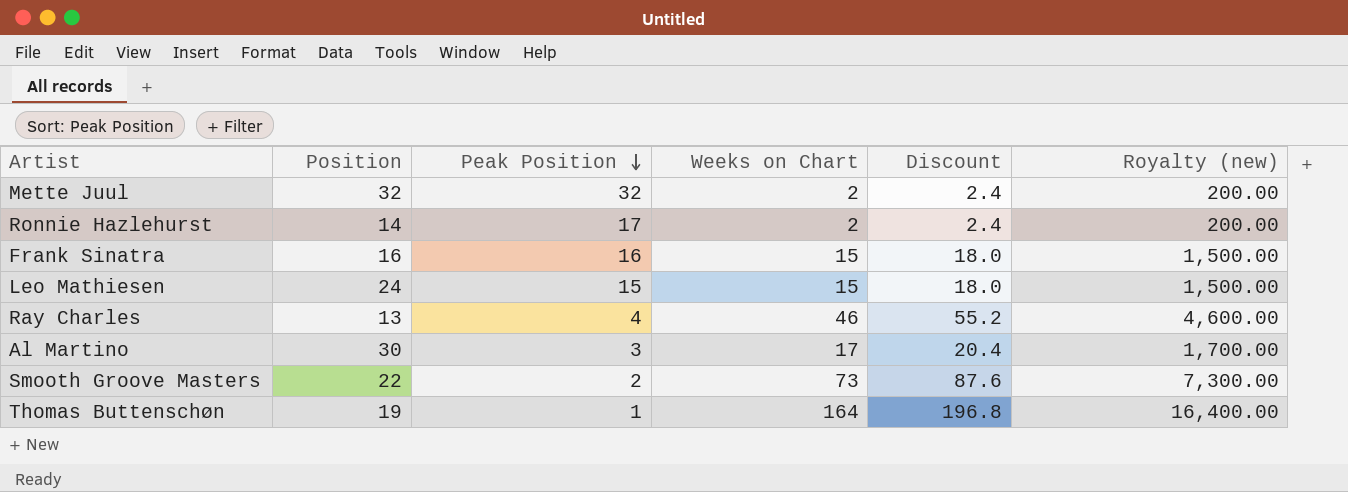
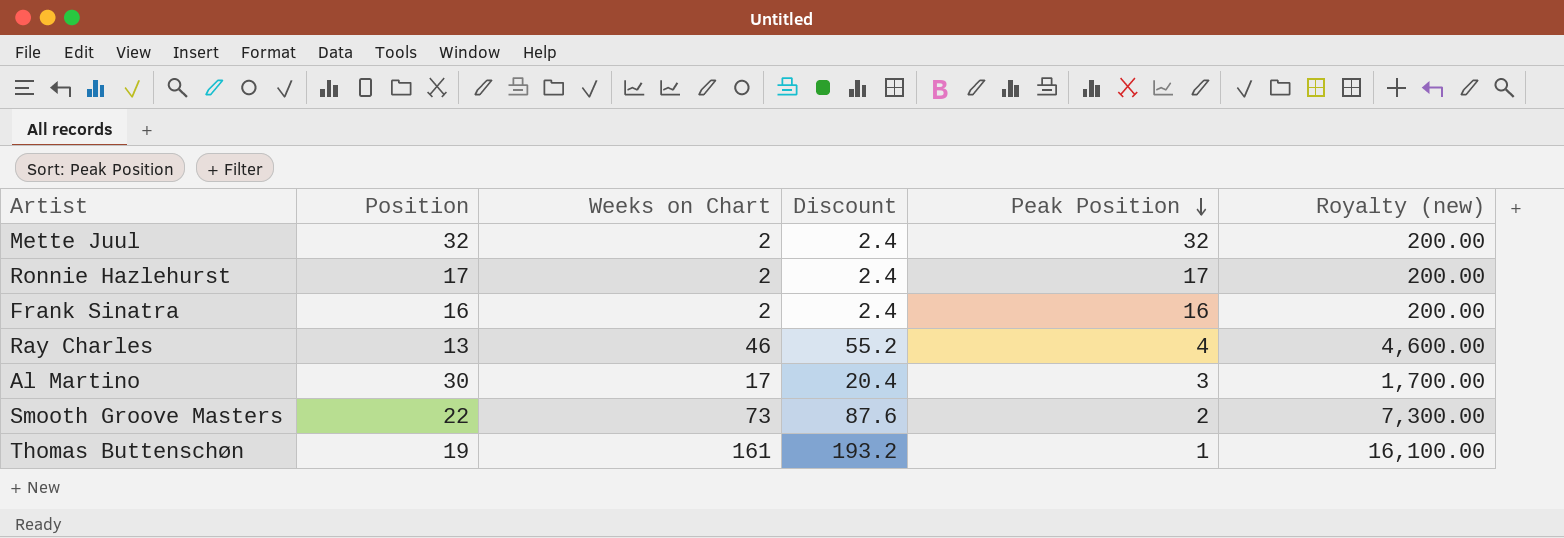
column Peak Position | position: 3 -> 5
row Leo Mathiesen: 24 | 15 | 15 | 18.0 | 1,500.00 -> none
Ronnie Hazlehurst | Position: 14 -> 17
Frank Sinatra | Weeks on Chart: 15 -> 2
Frank Sinatra | Discount: 18.0 -> 2.4
Frank Sinatra | Royalty (new): 1,500.00 -> 200.00
Thomas Buttenschøn | Weeks on Chart: 164 -> 161
Thomas Buttenschøn | Discount: 196.8 -> 193.2
Thomas Buttenschøn | Royalty (new): 16,400.00 -> 16,100.00

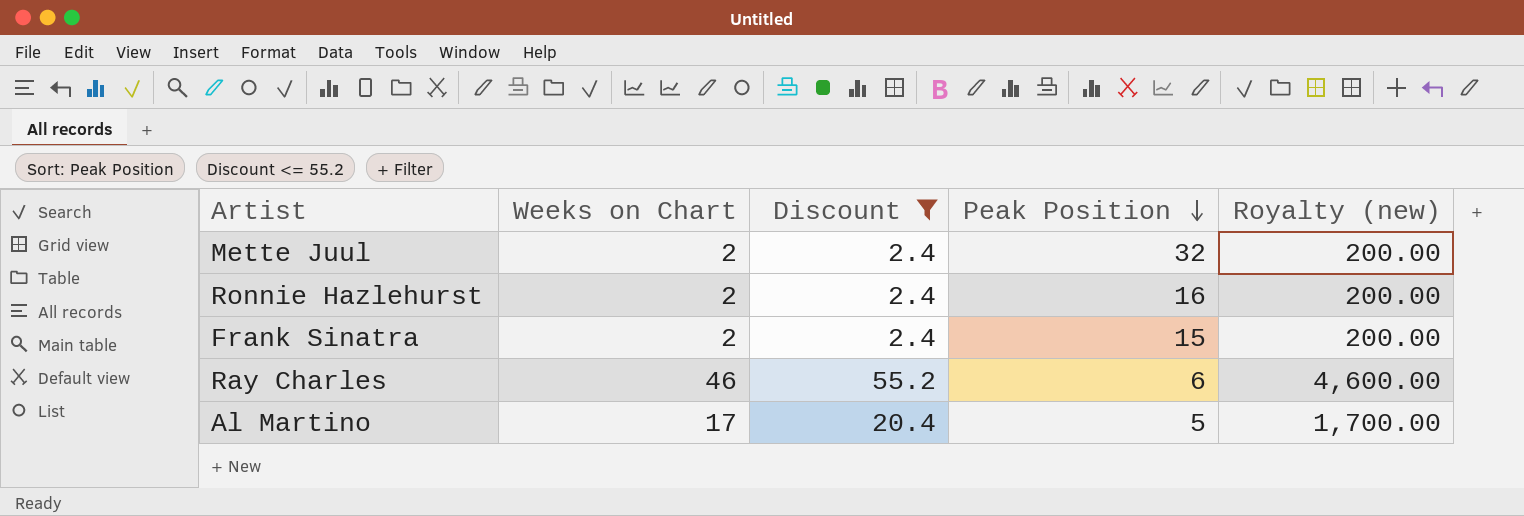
filter: none -> Discount <= 55.2
column Position | position: 2 -> none
Ronnie Hazlehurst | Peak Position: 17 -> 16
Frank Sinatra | Peak Position: 16 -> 15
Ray Charles | Peak Position: 4 -> 6
Al Martino | Peak Position: 3 -> 5

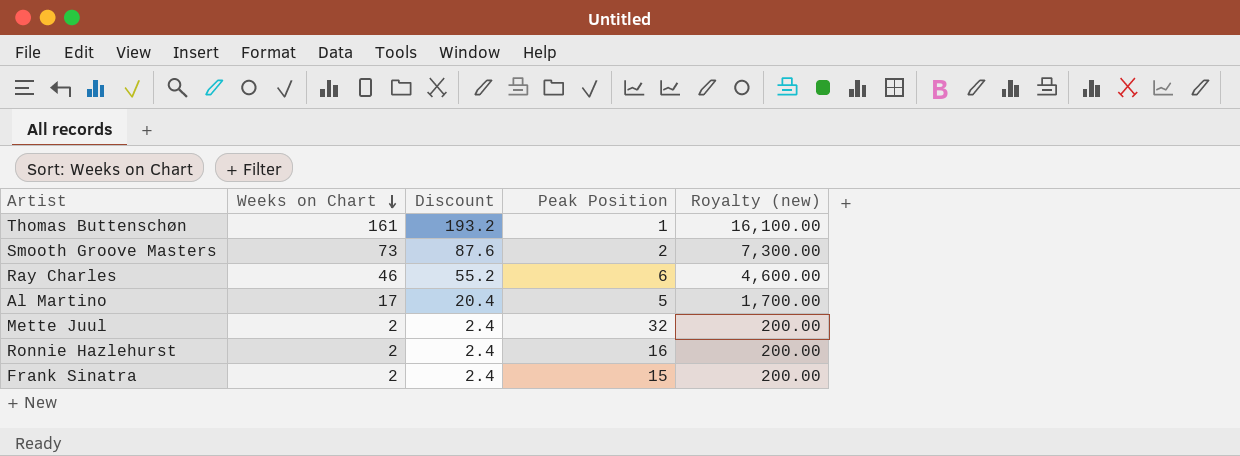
filter: Discount <= 55.2 -> none
row order: Peak Position descending -> Weeks on Chart descending

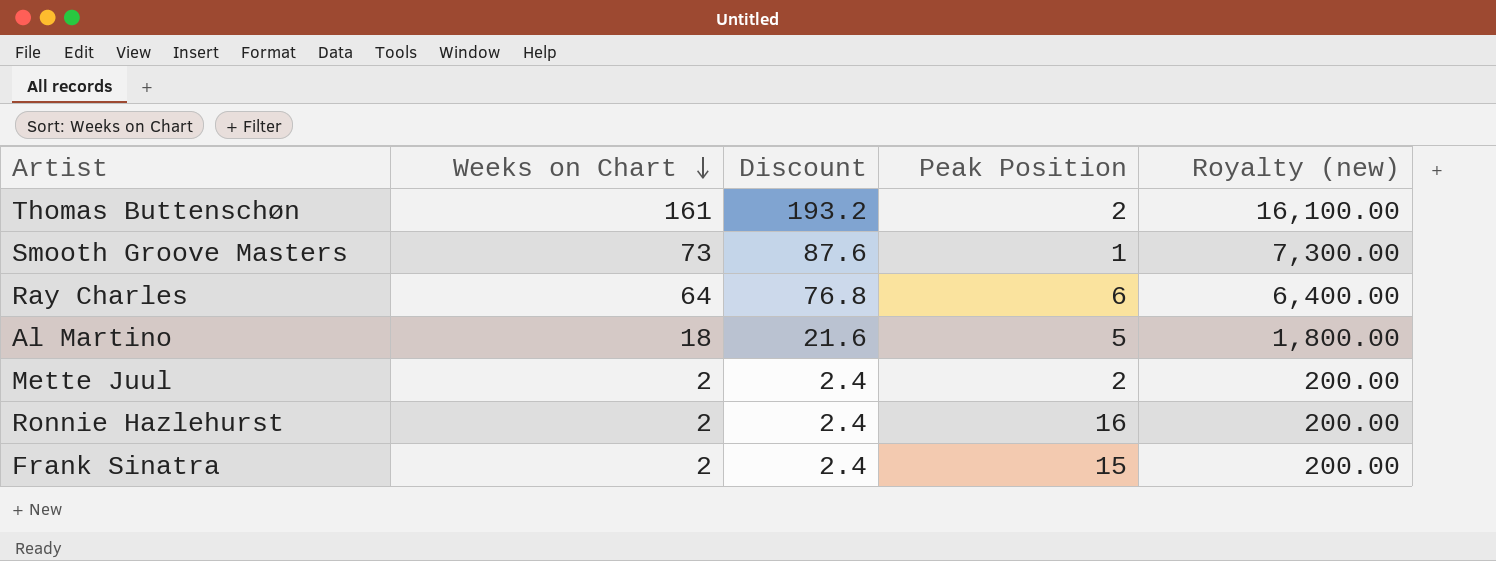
Thomas Buttenschøn | Peak Position: 1 -> 2
Smooth Groove Masters | Peak Position: 2 -> 1
Ray Charles | Weeks on Chart: 46 -> 64
Ray Charles | Discount: 55.2 -> 76.8
Ray Charles | Royalty (new): 4,600.00 -> 6,400.00
Al Martino | Weeks on Chart: 17 -> 18
Al Martino | Discount: 20.4 -> 21.6
Al Martino | Royalty (new): 1,700.00 -> 1,800.00
Mette Juul | Peak Position: 32 -> 2

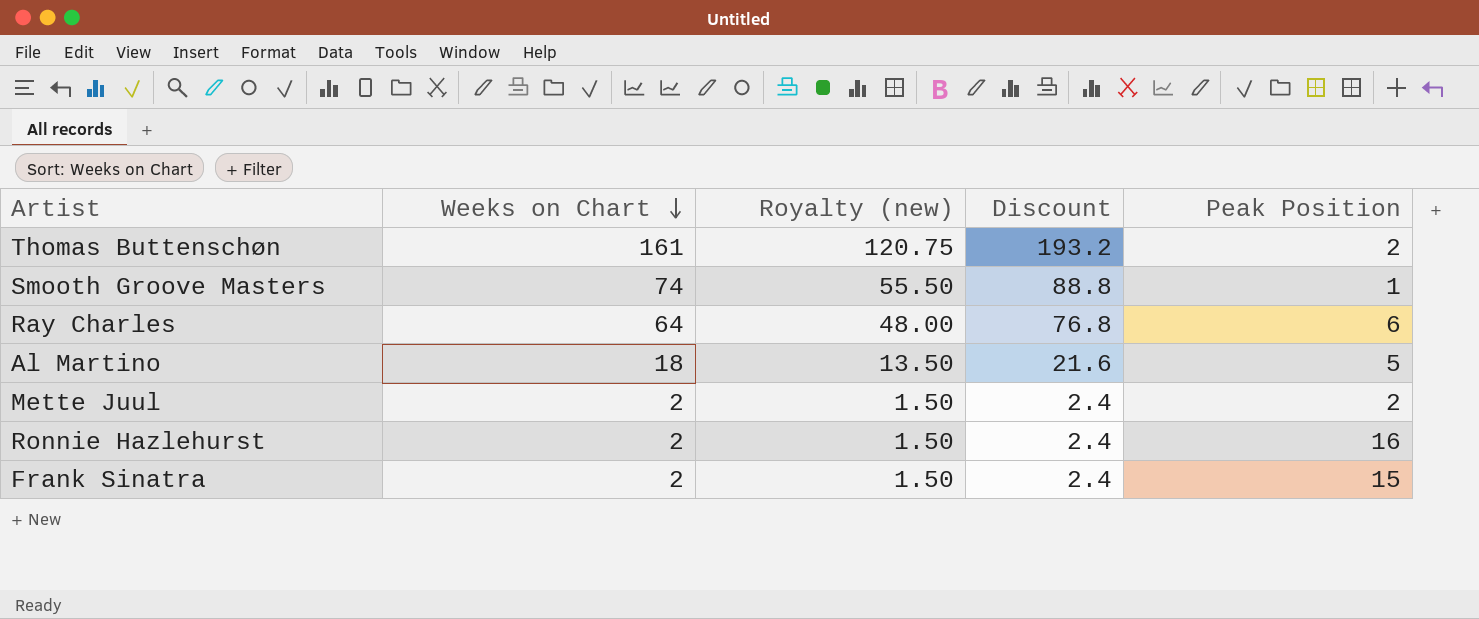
column Royalty (new) | formula: [Weeks on Chart] * 100 -> [Weeks on Chart] * 0.75
column Royalty (new) | position: 5 -> 3
Smooth Groove Masters | Weeks on Chart: 73 -> 74
Smooth Groove Masters | Discount: 87.6 -> 88.8

